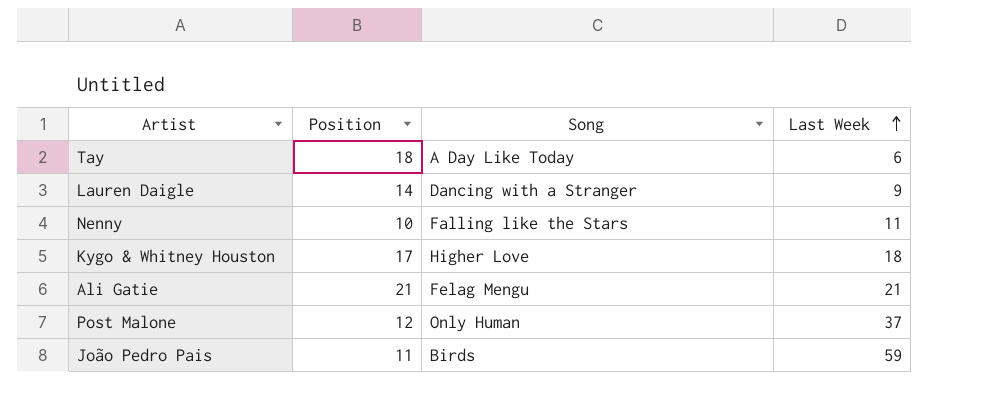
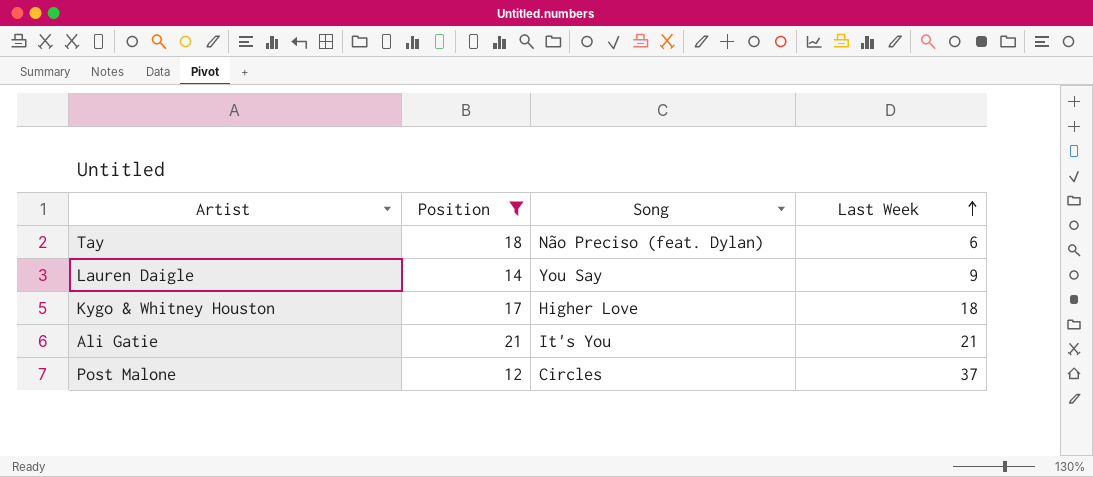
filter: none -> Position >= 12
Tay | Song: A Day Like Today -> Não Preciso (feat. Dylan)
Lauren Daigle | Song: Dancing with a Stranger -> You Say
Ali Gatie | Song: Felag Mengu -> It's You
Post Malone | Song: Only Human -> Circles

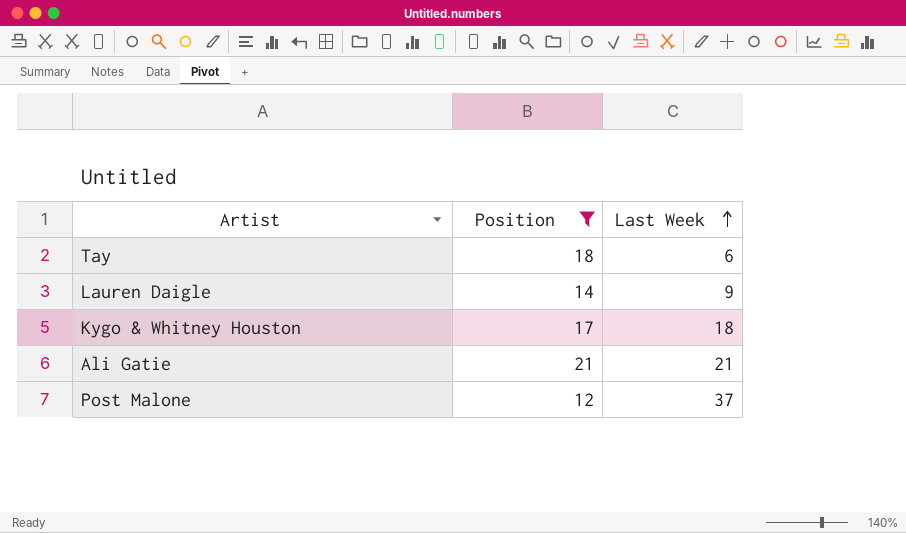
column Song | position: 3 -> none

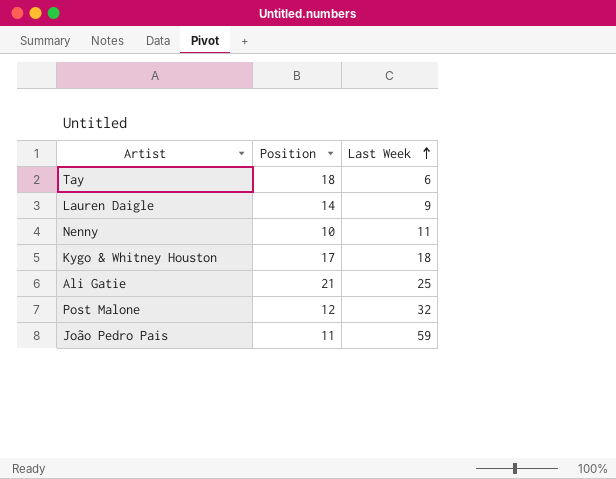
filter: Position >= 12 -> none
Ali Gatie | Last Week: 21 -> 25
Post Malone | Last Week: 37 -> 32

